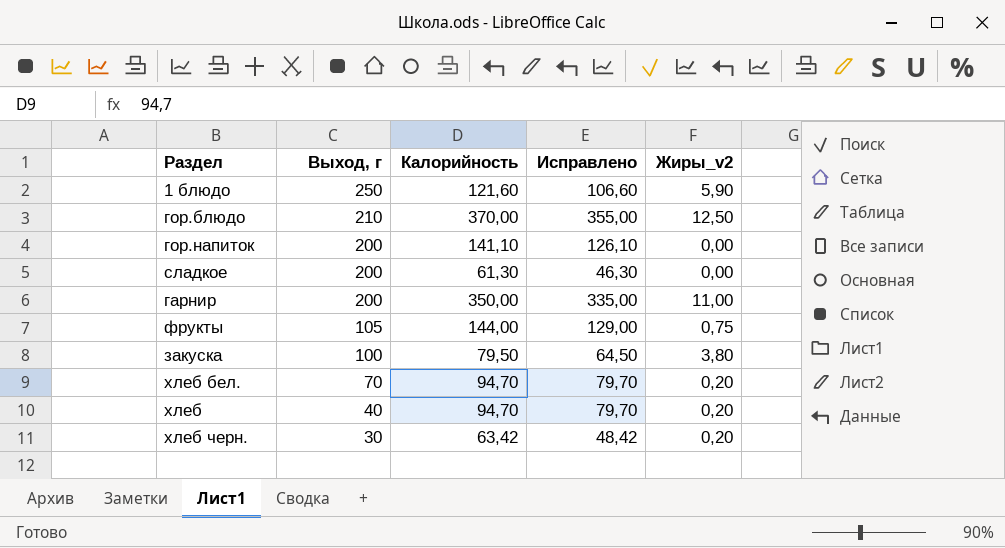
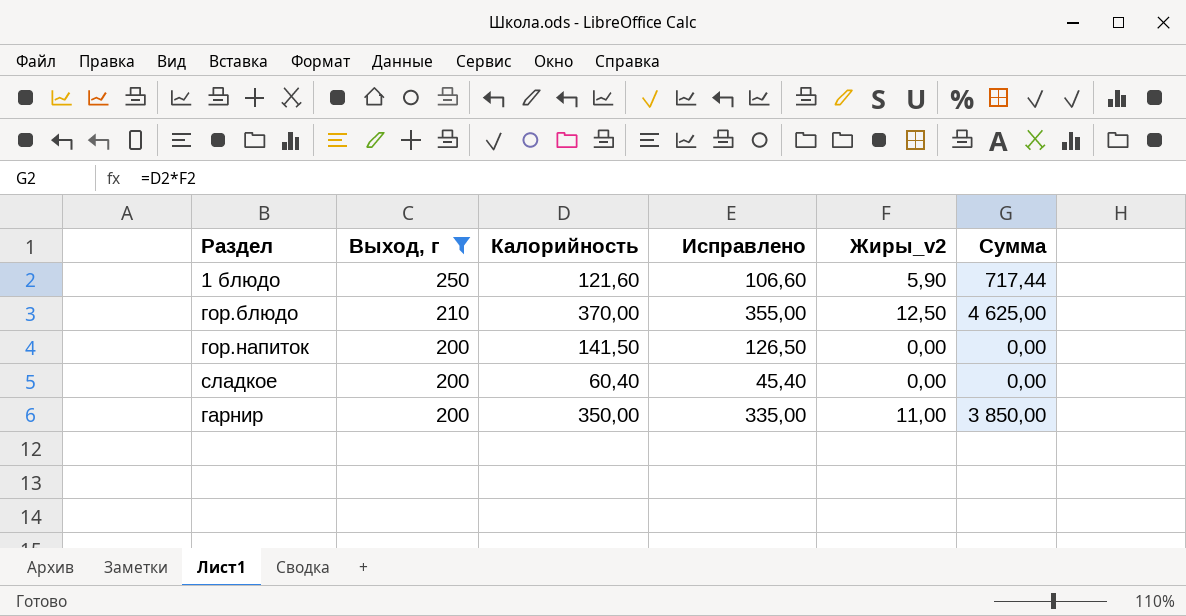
filter: none -> Выход, г >= 200
column Сумма | formula: none -> [Калорийность] * [Жиры_v2]
гор.напиток | Калорийность: 141,10 -> 141,50
гор.напиток | Исправлено: 126,10 -> 126,50
сладкое | Калорийность: 61,30 -> 60,40
сладкое | Исправлено: 46,30 -> 45,40

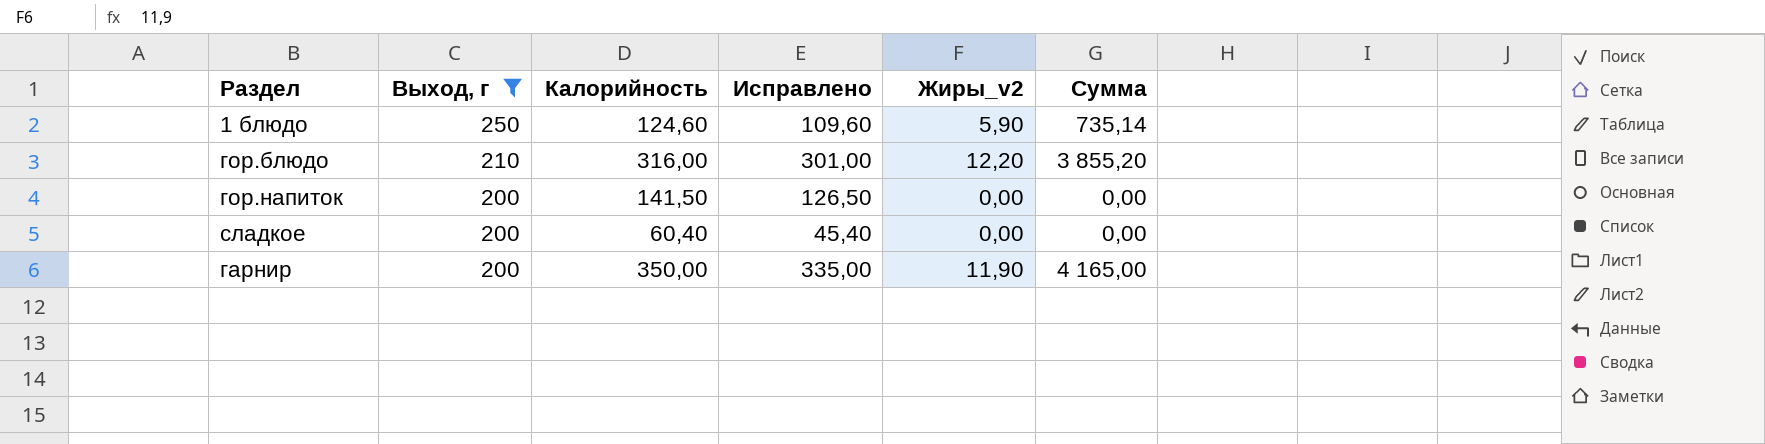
1 блюдо | Калорийность: 121,60 -> 124,60
1 блюдо | Исправлено: 106,60 -> 109,60
1 блюдо | Сумма: 717,44 -> 735,14
гор.блюдо | Калорийность: 370,00 -> 316,00
гор.блюдо | Исправлено: 355,00 -> 301,00
гор.блюдо | Жиры_v2: 12,50 -> 12,20
гор.блюдо | Сумма: 4 625,00 -> 3 855,20
гарнир | Жиры_v2: 11,00 -> 11,90
гарнир | Сумма: 3 850,00 -> 4 165,00

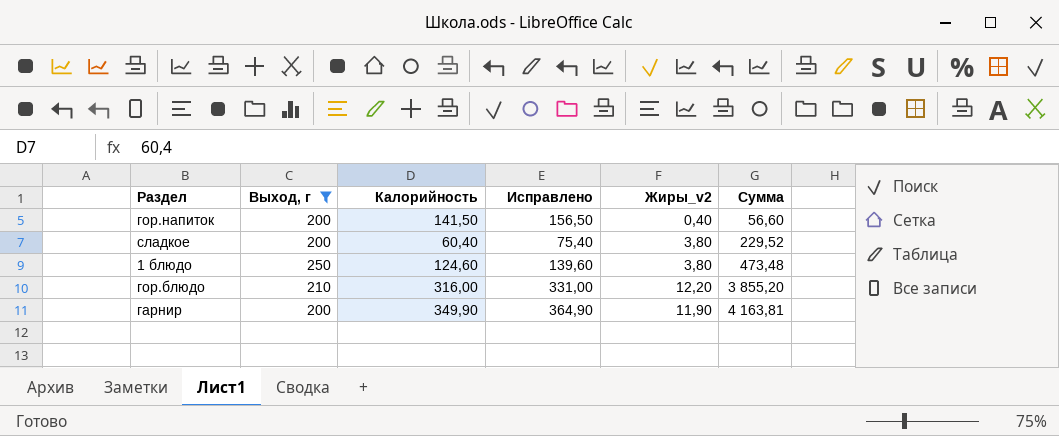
row order: Выход, г descending -> Сумма ascending
column Исправлено | formula: [Калорийность] - 15 -> [Калорийность] + 15
гор.напиток | Жиры_v2: 0,00 -> 0,40
гор.напиток | Сумма: 0,00 -> 56,60
сладкое | Жиры_v2: 0,00 -> 3,80
сладкое | Сумма: 0,00 -> 229,52
1 блюдо | Жиры_v2: 5,90 -> 3,80
1 блюдо | Сумма: 735,14 -> 473,48
гарнир | Калорийность: 350,00 -> 349,90
гарнир | Сумма: 4 165,00 -> 4 163,81

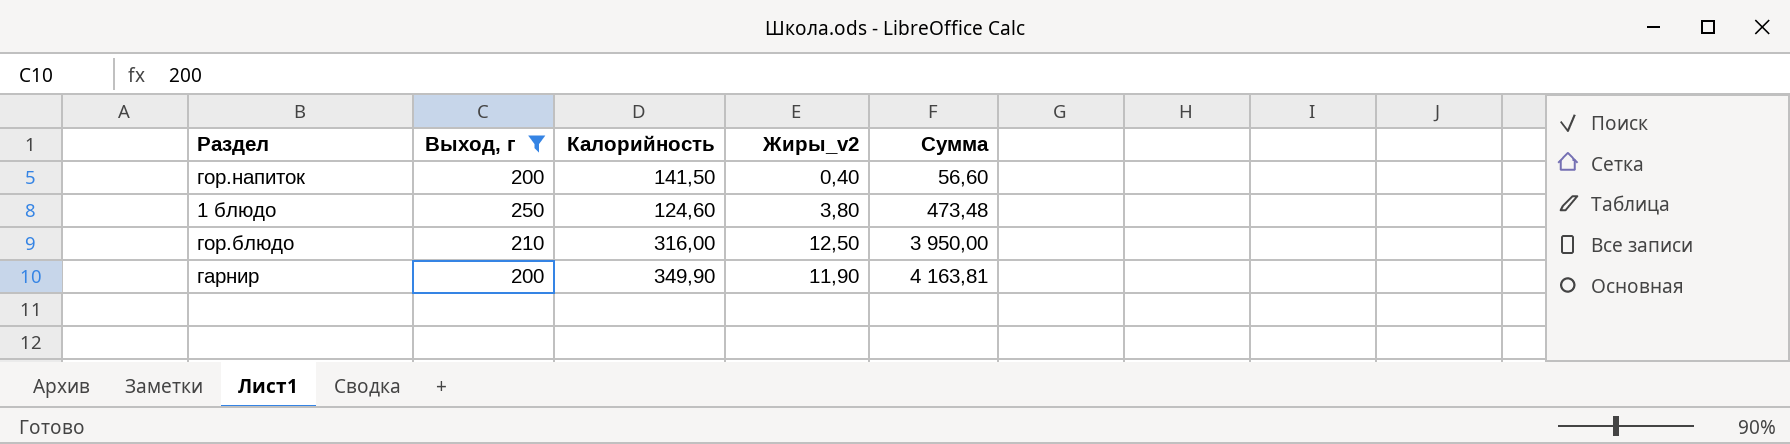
column Исправлено | formula: [Калорийность] + 15 -> none
row сладкое: 200 | 60,40 | 75,40 | 3,80 | 229,52 -> none
гор.блюдо | Жиры_v2: 12,20 -> 12,50
гор.блюдо | Сумма: 3 855,20 -> 3 950,00

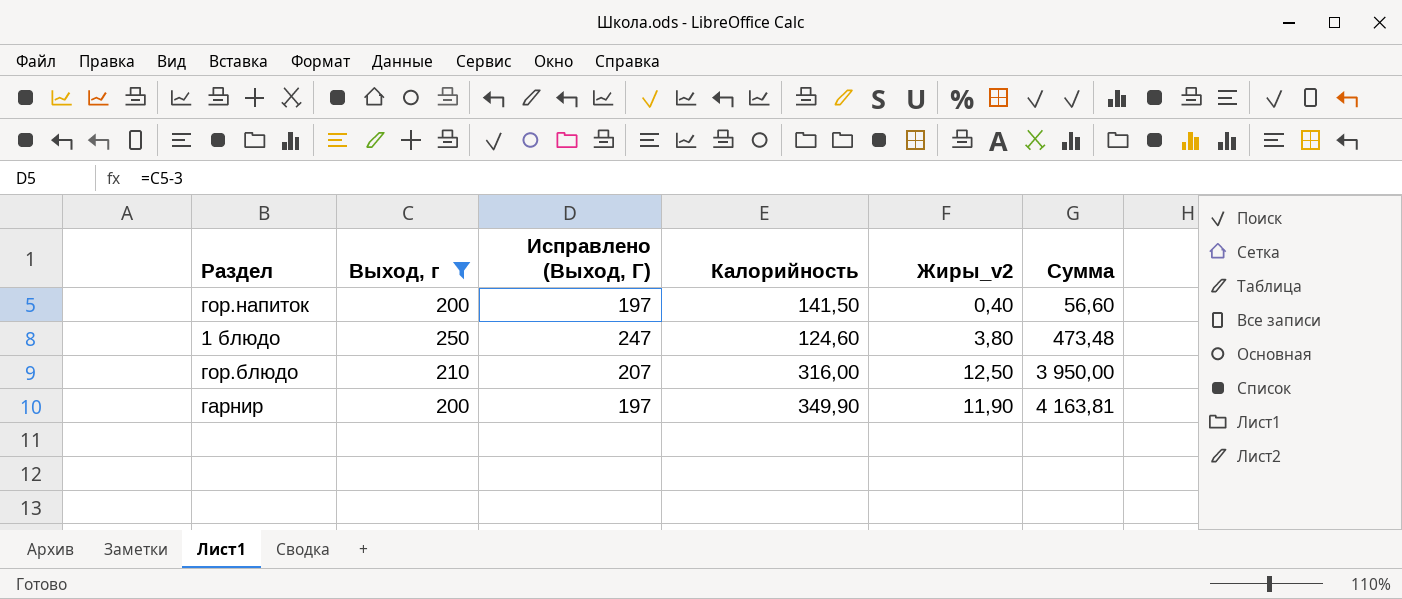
column Исправлено (Выход, Г) | formula: none -> [Выход, г] - 3

